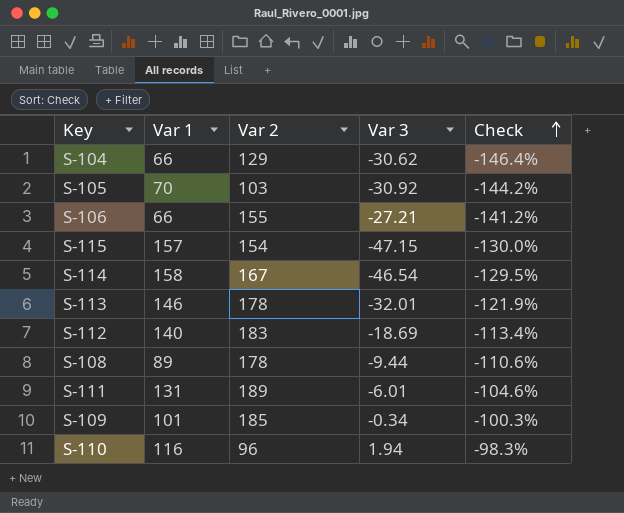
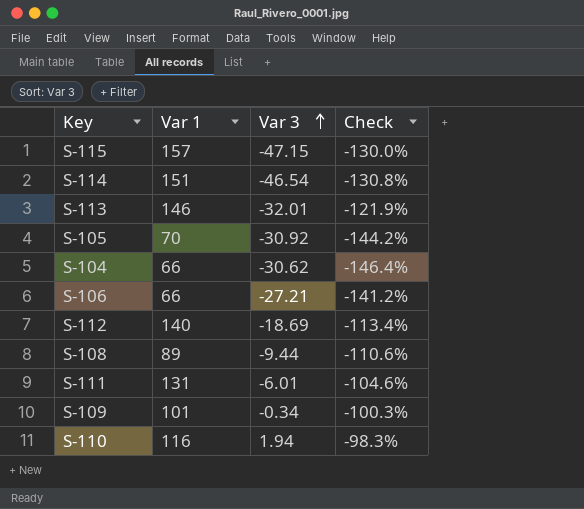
row order: Check ascending -> Var 3 ascending
column Var 2 | position: 3 -> none
S-114 | Var 1: 158 -> 151
S-114 | Check: -129.5% -> -130.8%

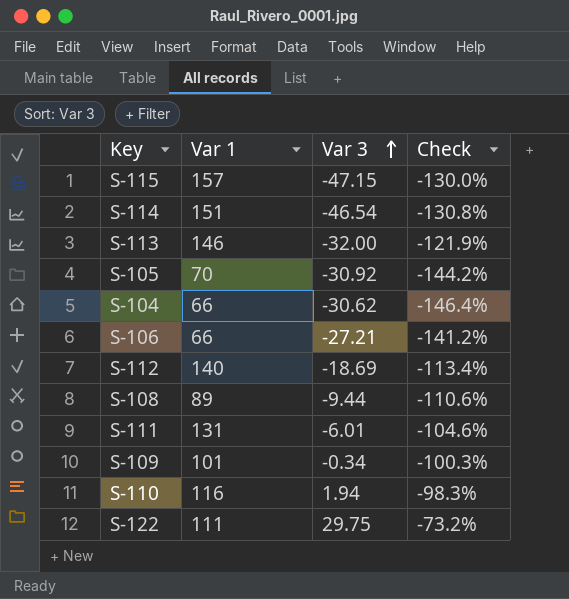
S-113 | Var 3: -32.01 -> -32.00
row S-122: none -> 111 | 29.75 | -73.2%

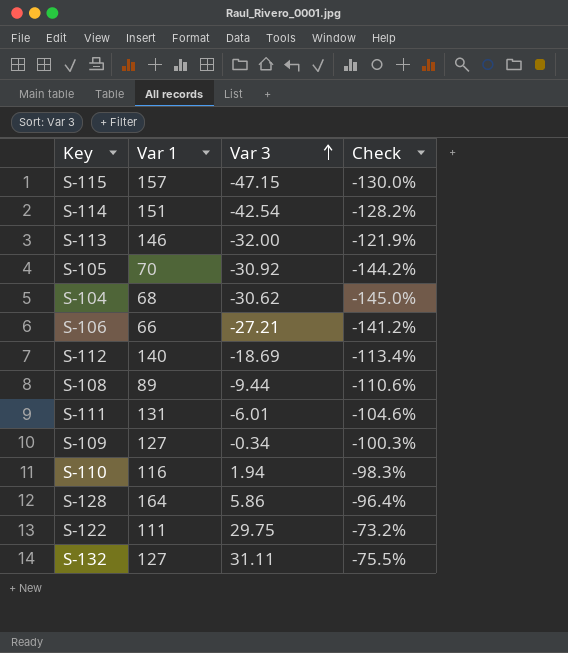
S-114 | Var 3: -46.54 -> -42.54
S-114 | Check: -130.8% -> -128.2%
S-104 | Var 1: 66 -> 68
S-104 | Check: -146.4% -> -145.0%
S-109 | Var 1: 101 -> 127
row S-128: none -> 164 | 5.86 | -96.4%
row S-132: none -> 127 | 31.11 | -75.5%

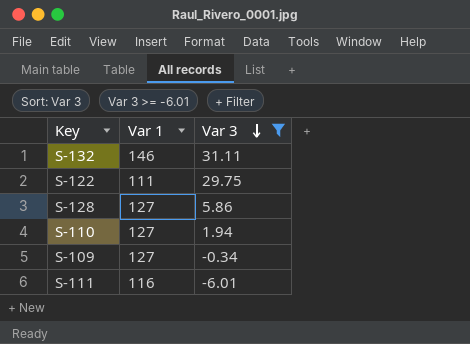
filter: none -> Var 3 >= -6.01
row order: Var 3 ascending -> Var 3 descending
column Check | formula: ([Var 3] - [Var 1]) / [Var 1] -> none
S-132 | Var 1: 127 -> 146
S-128 | Var 1: 164 -> 127
S-110 | Var 1: 116 -> 127
S-111 | Var 1: 131 -> 116

